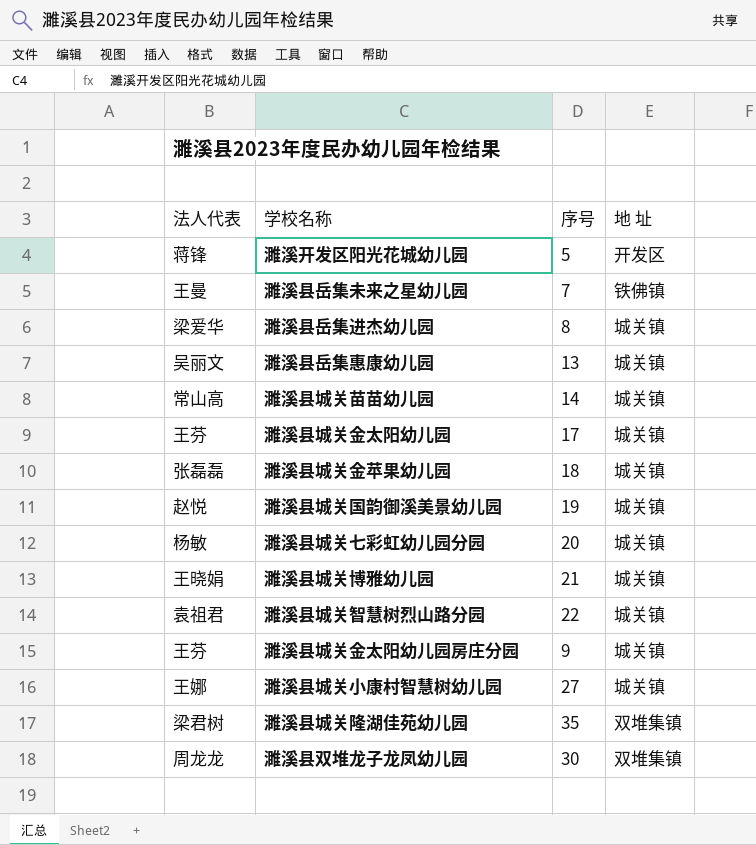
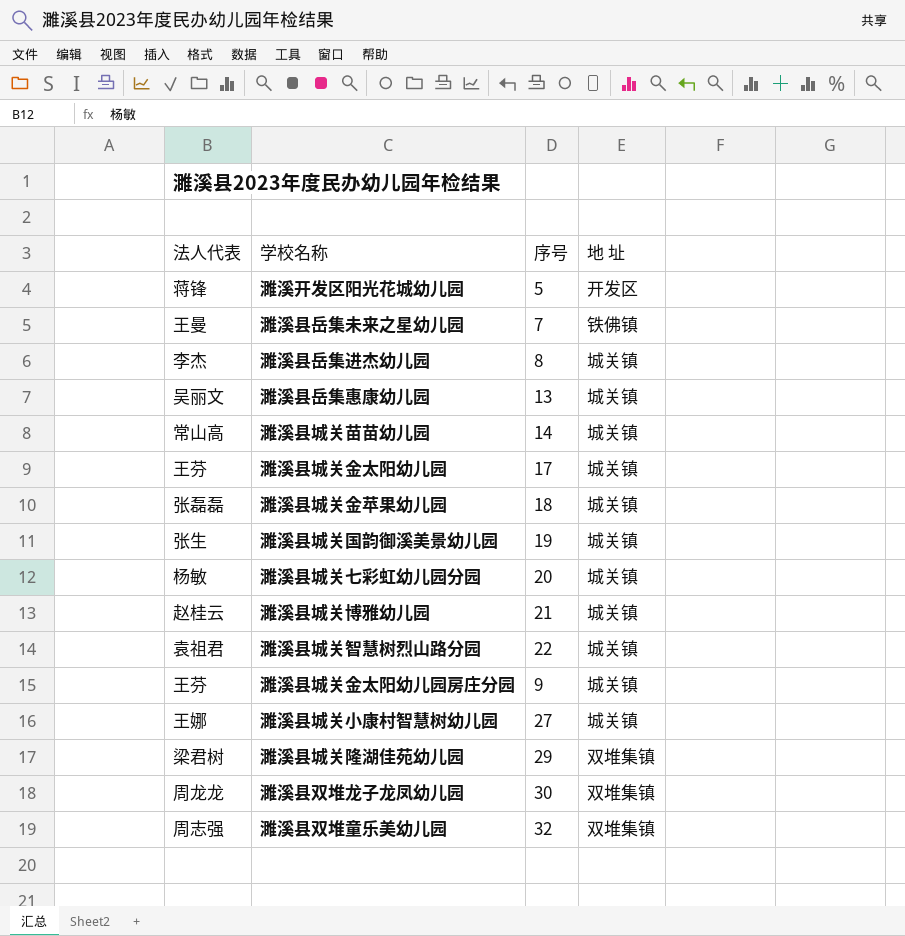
濉溪县岳集进杰幼儿园 | 法人代表: 梁爱华 -> 李杰
濉溪县城关国韵御溪美景幼儿园 | 法人代表: 赵悦 -> 张生
濉溪县城关博雅幼儿园 | 法人代表: 王晓娟 -> 赵桂云
濉溪县城关隆湖佳苑幼儿园 | 序号: 35 -> 29
row 濉溪县双堆童乐美幼儿园: none -> 周志强 | 32 | 双堆集镇

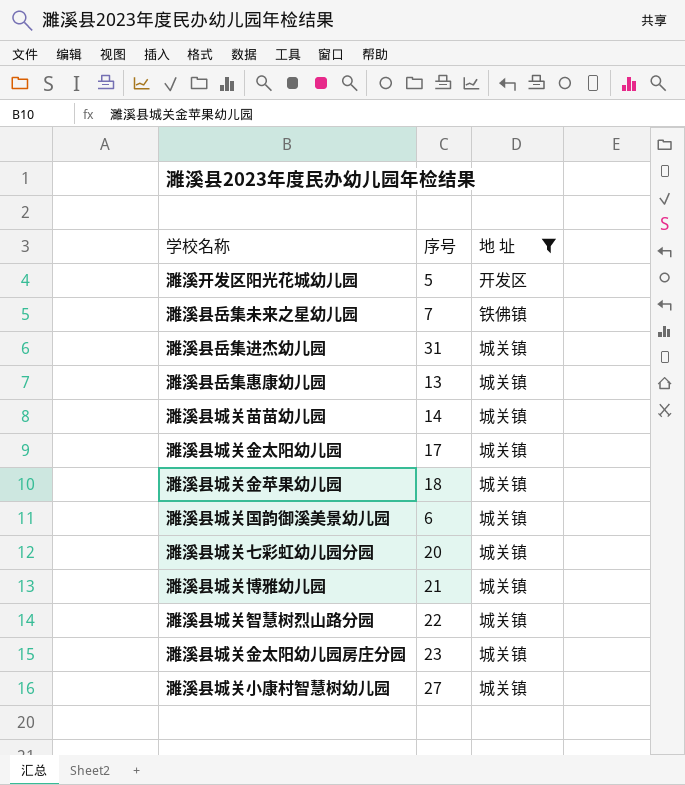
filter: none -> 地 址 != 双堆集镇
column 法人代表 | position: 1 -> none
濉溪县岳集进杰幼儿园 | 序号: 8 -> 31
濉溪县城关国韵御溪美景幼儿园 | 序号: 19 -> 6
濉溪县城关金太阳幼儿园房庄分园 | 序号: 9 -> 23

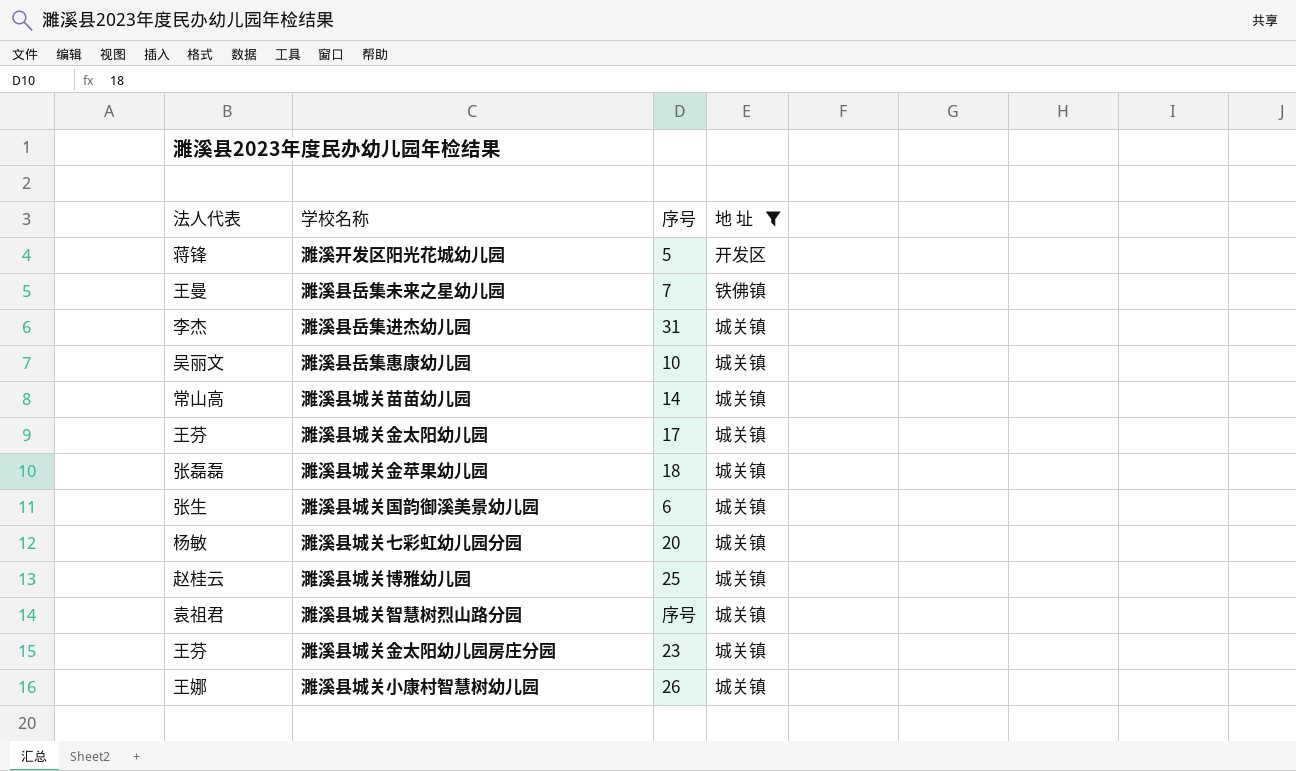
column 法人代表 | position: none -> 1
濉溪县岳集惠康幼儿园 | 序号: 13 -> 10
濉溪县城关博雅幼儿园 | 序号: 21 -> 25
濉溪县城关智慧树烈山路分园 | 序号: 22 -> 序号
濉溪县城关小康村智慧树幼儿园 | 序号: 27 -> 26

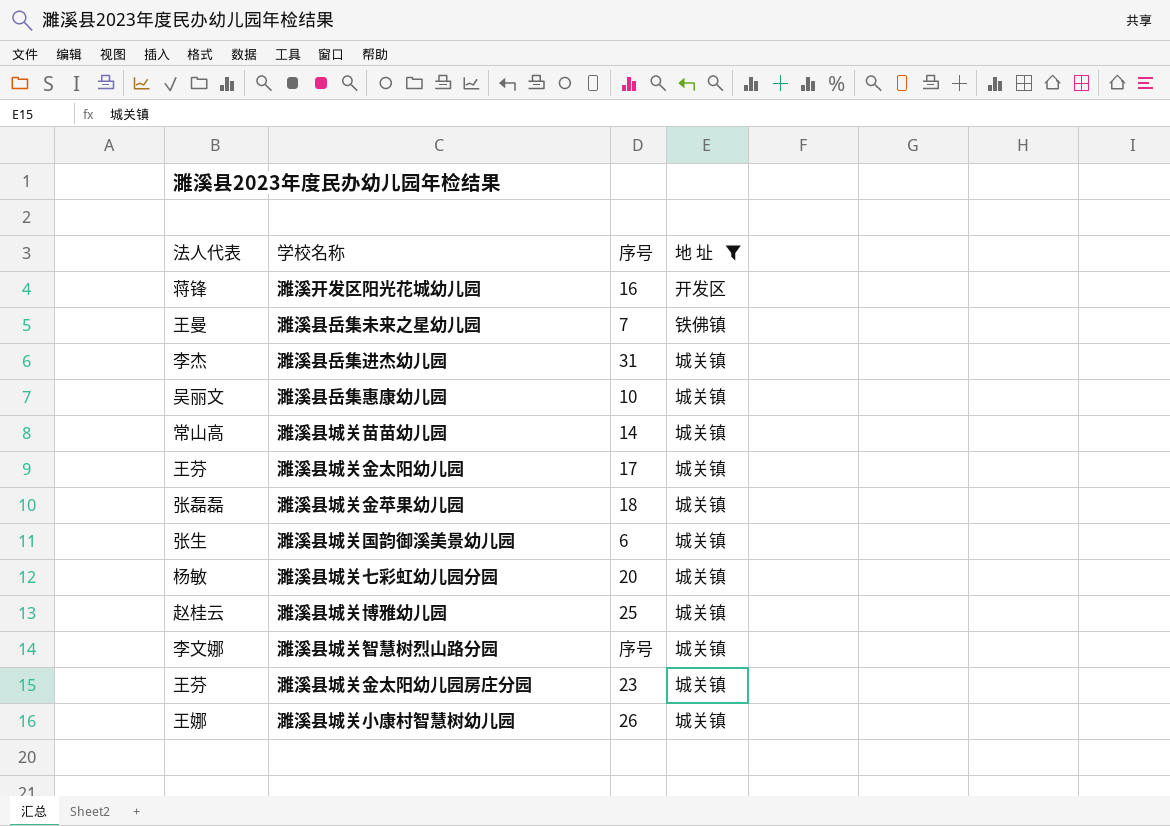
濉溪开发区阳光花城幼儿园 | 序号: 5 -> 16
濉溪县城关智慧树烈山路分园 | 法人代表: 袁祖君 -> 李文娜

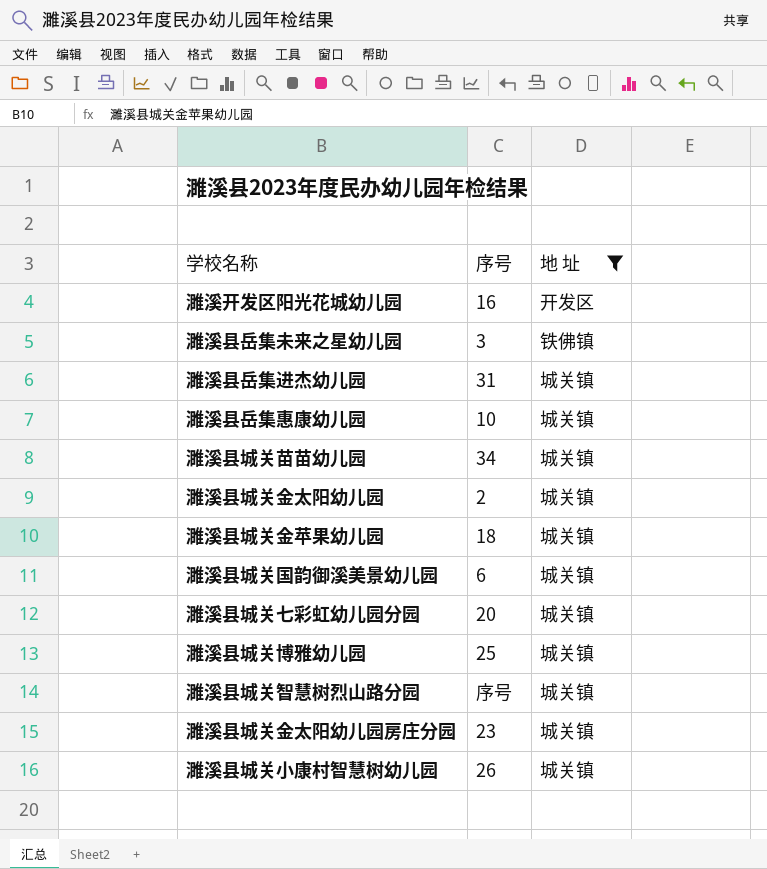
column 法人代表 | position: 1 -> none
濉溪县岳集未来之星幼儿园 | 序号: 7 -> 3
濉溪县城关苗苗幼儿园 | 序号: 14 -> 34
濉溪县城关金太阳幼儿园 | 序号: 17 -> 2

